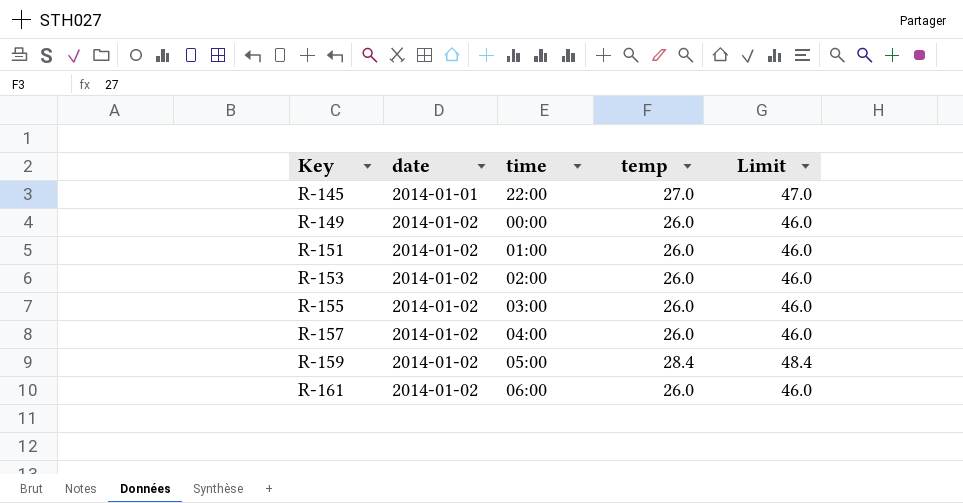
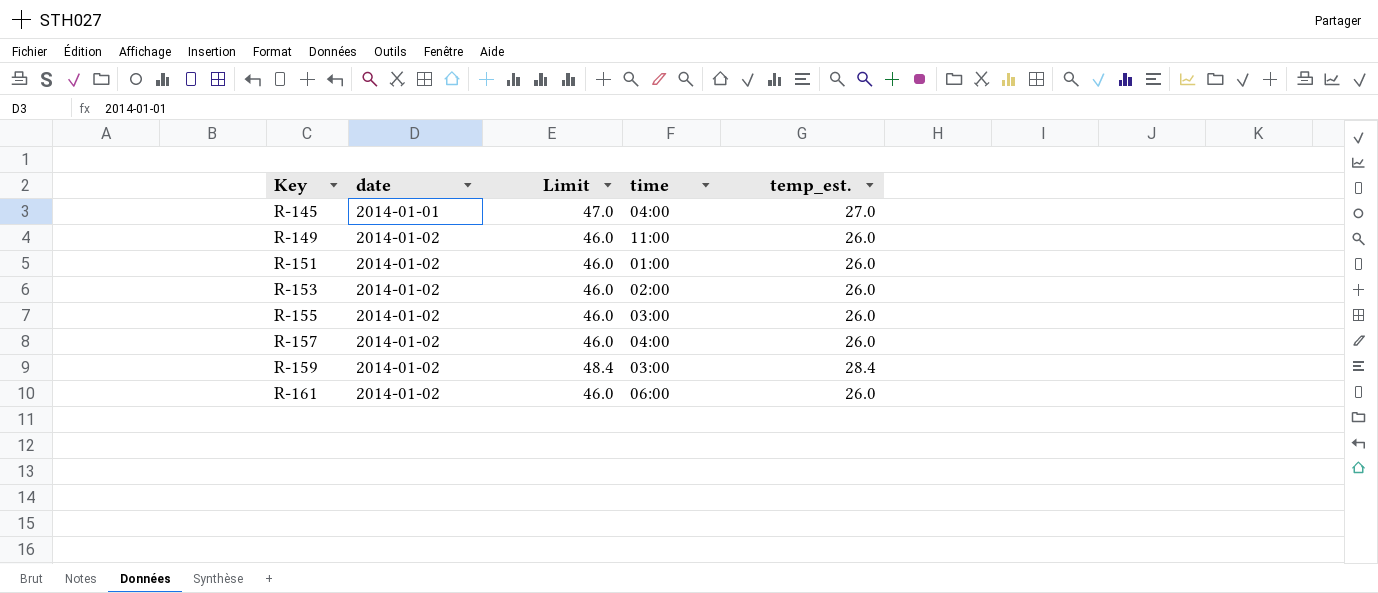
column Limit | position: 5 -> 3
column name: temp -> temp_est.
R-145 | time: 22:00 -> 04:00
R-149 | time: 00:00 -> 11:00
R-159 | time: 05:00 -> 03:00

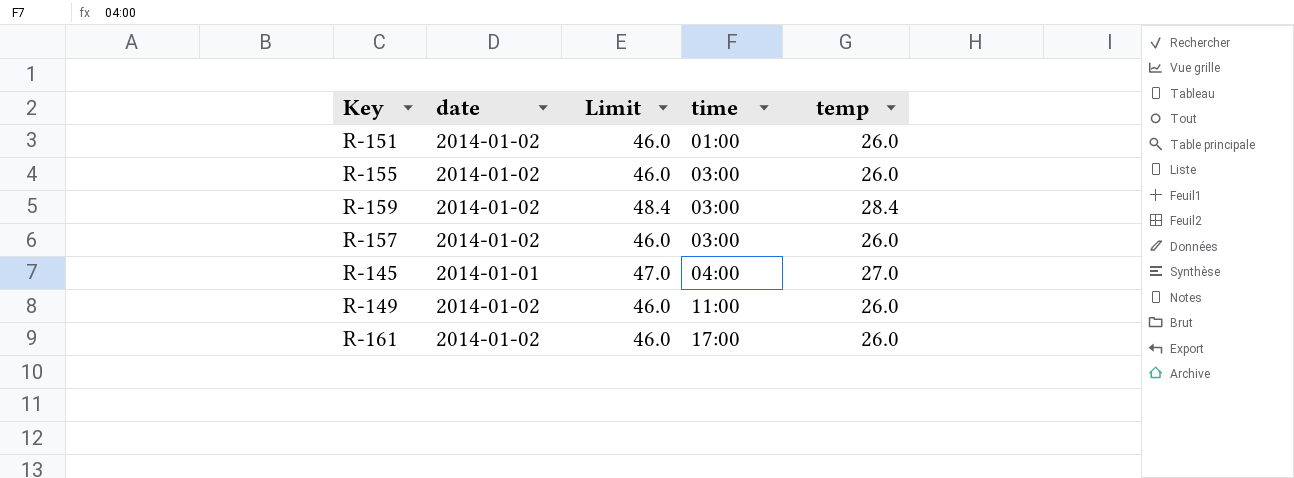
row order: Key ascending -> time ascending
column name: temp_est. -> temp
row R-153: 2014-01-02 | 46.0 | 02:00 | 26.0 -> none
R-157 | time: 04:00 -> 03:00
R-161 | time: 06:00 -> 17:00

